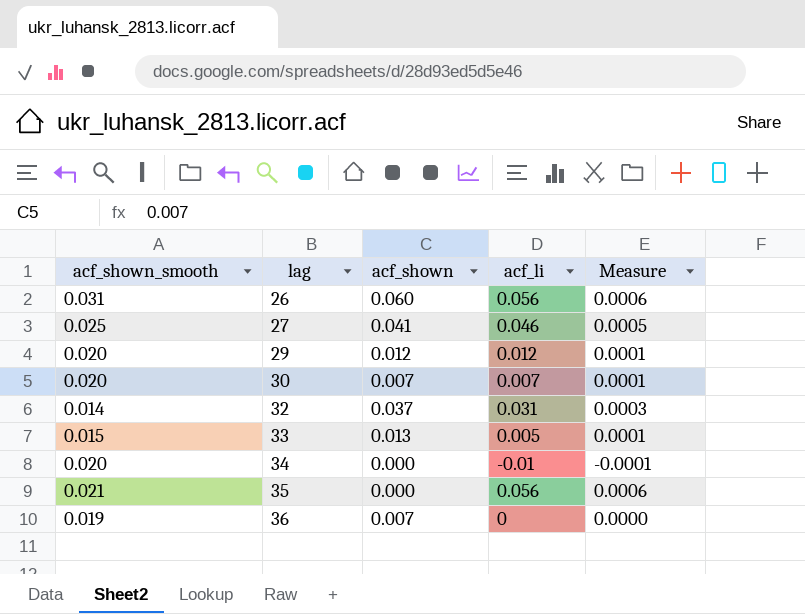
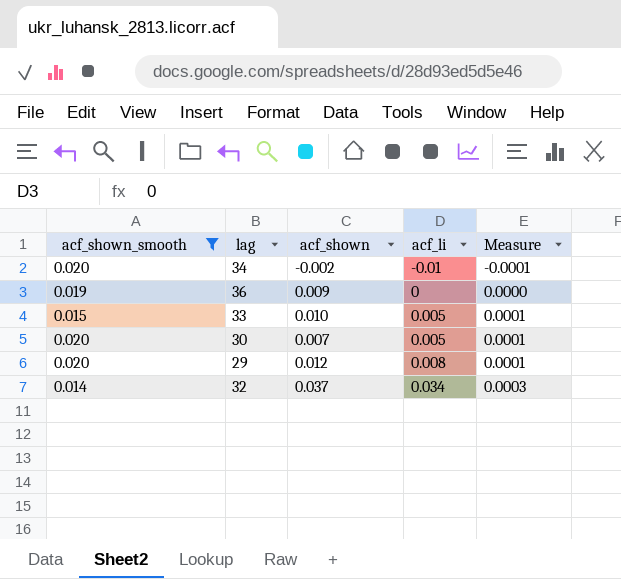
filter: none -> acf_shown_smooth <= 0.020
row order: lag ascending -> acf_li ascending
34 | acf_shown: 0.000 -> -0.002
36 | acf_shown: 0.007 -> 0.009
33 | acf_shown: 0.013 -> 0.010
30 | acf_li: 0.007 -> 0.005
29 | acf_li: 0.012 -> 0.008
32 | acf_li: 0.031 -> 0.034

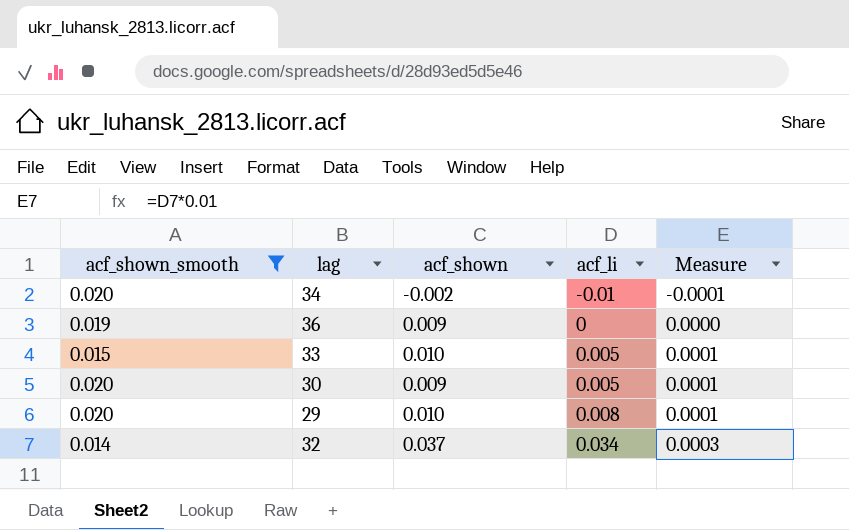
30 | acf_shown: 0.007 -> 0.009
29 | acf_shown: 0.012 -> 0.010

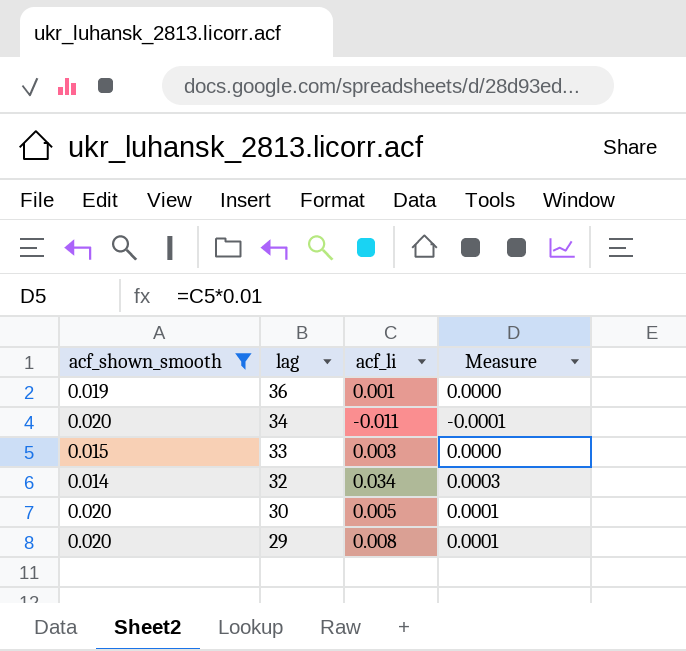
row order: acf_li ascending -> lag descending
column acf_shown | position: 3 -> none
36 | acf_li: 0 -> 0.001
34 | acf_li: -0.01 -> -0.011
33 | acf_li: 0.005 -> 0.003
33 | Measure: 0.0001 -> 0.0000

